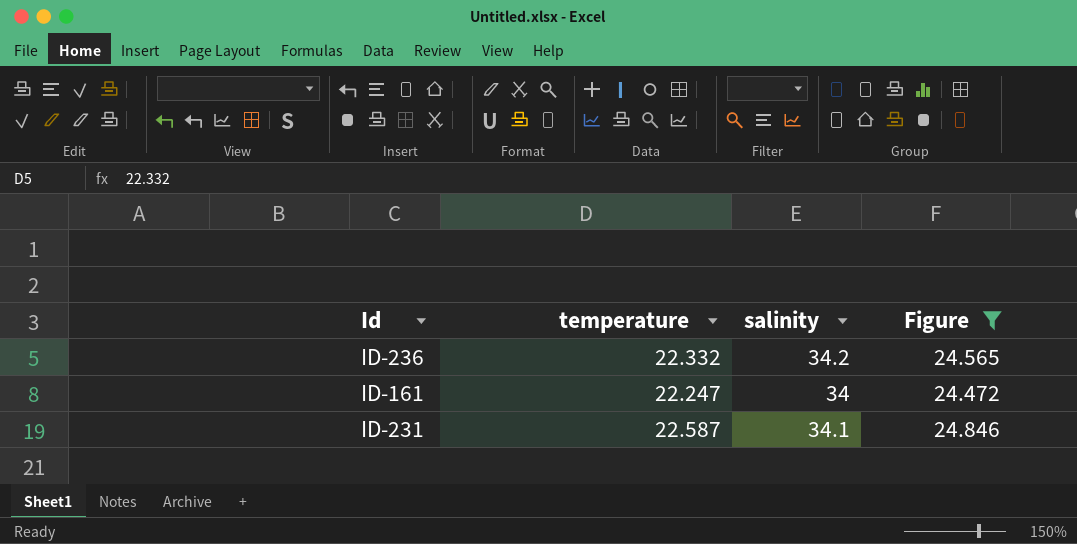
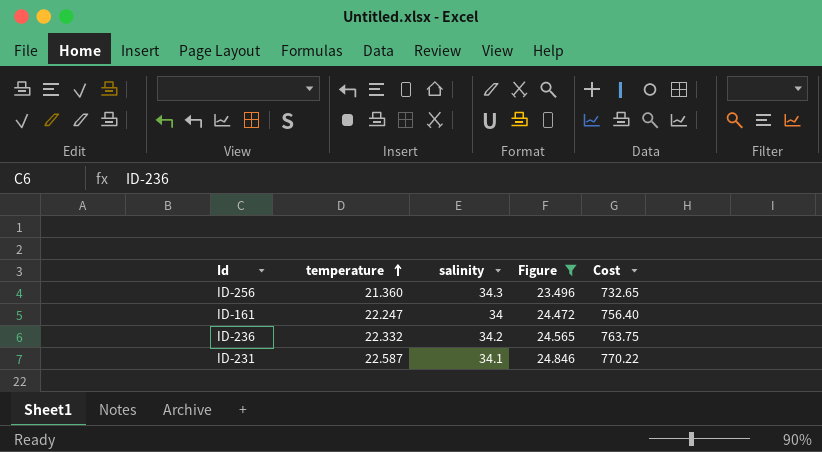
row order: none -> temperature ascending
column Cost | formula: none -> [temperature] * [salinity]
row ID-256: none -> 21.360 | 34.3 | 23.496 | 732.65

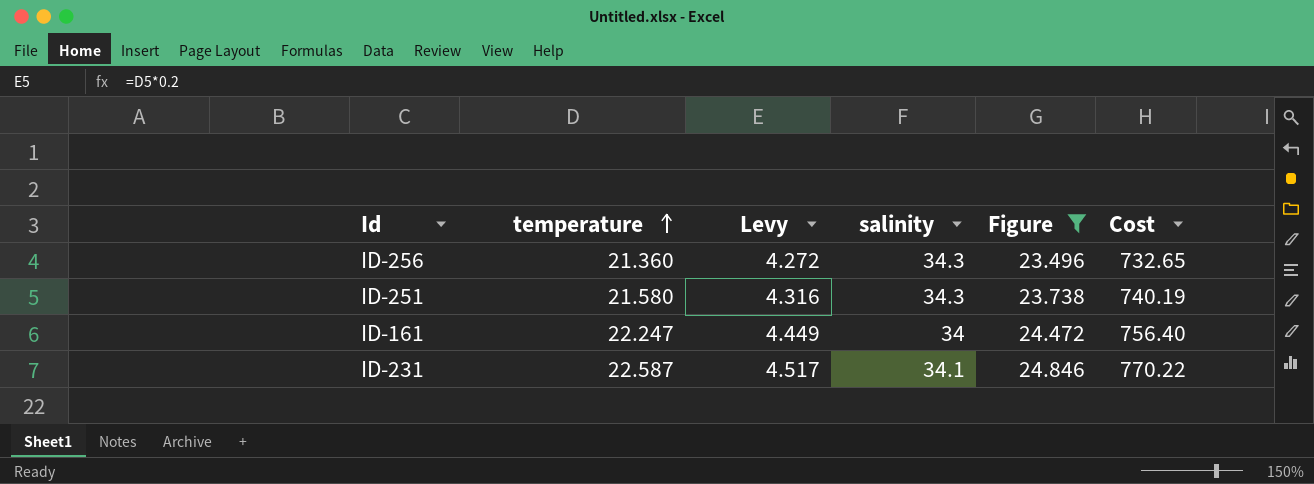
column Levy | formula: none -> [temperature] * 0.2
row ID-236: 22.332 | 34.2 | 24.565 | 763.75 -> none
row ID-251: none -> 21.580 | 4.316 | 34.3 | 23.738 | 740.19

